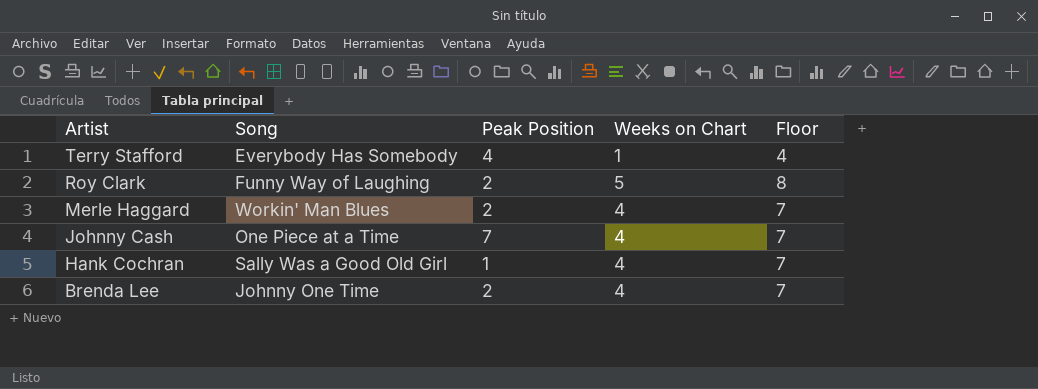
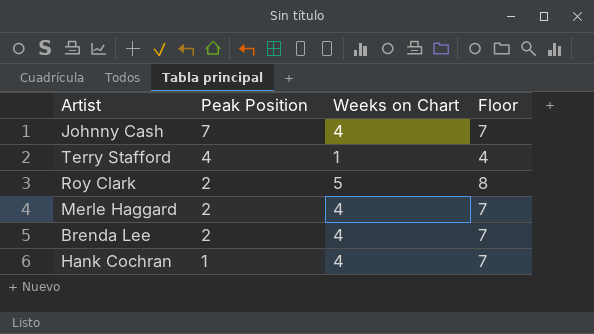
row order: Artist descending -> Peak Position descending
column Song | position: 2 -> none

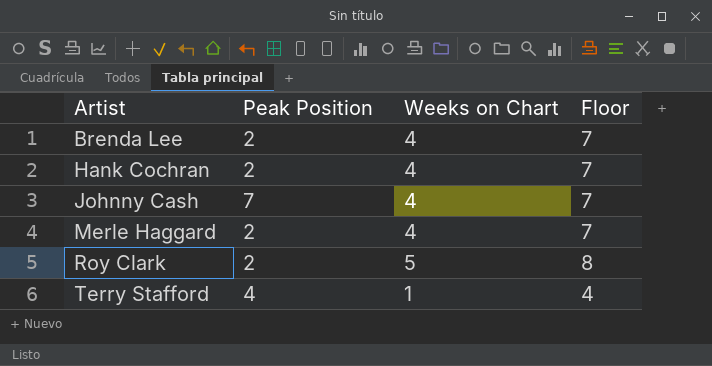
row order: Peak Position descending -> Artist ascending
Hank Cochran | Peak Position: 1 -> 2

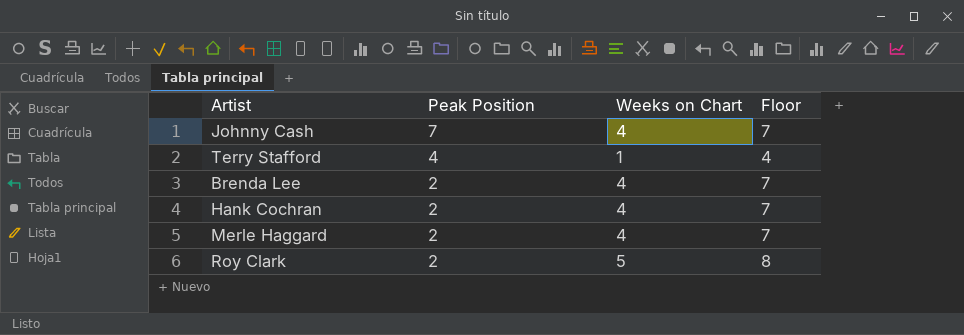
row order: Artist ascending -> Peak Position descending

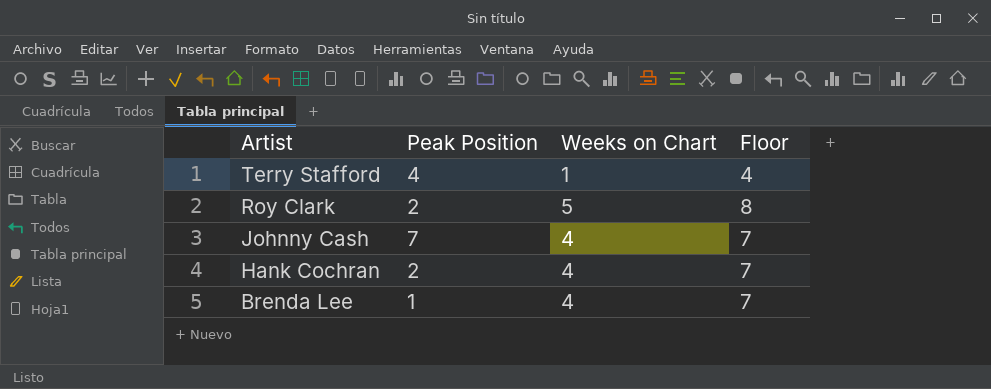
row order: Peak Position descending -> Artist descending
row Merle Haggard: 2 | 4 | 7 -> none
Brenda Lee | Peak Position: 2 -> 1

